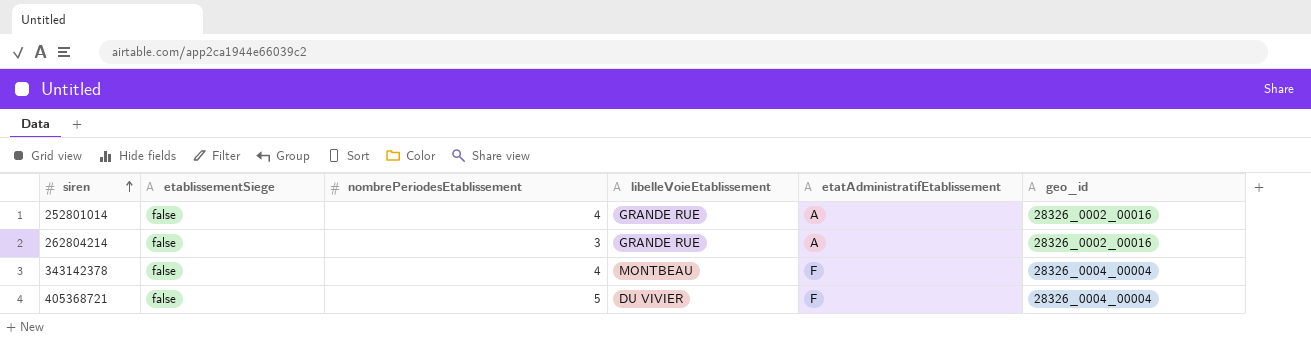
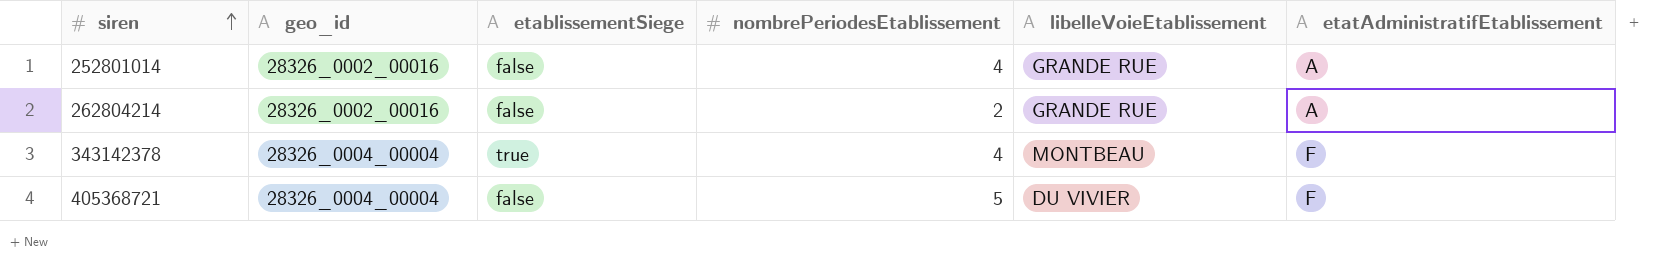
column geo_id | position: 6 -> 2
262804214 | nombrePeriodesEtablissement: 3 -> 2
343142378 | etablissementSiege: false -> true

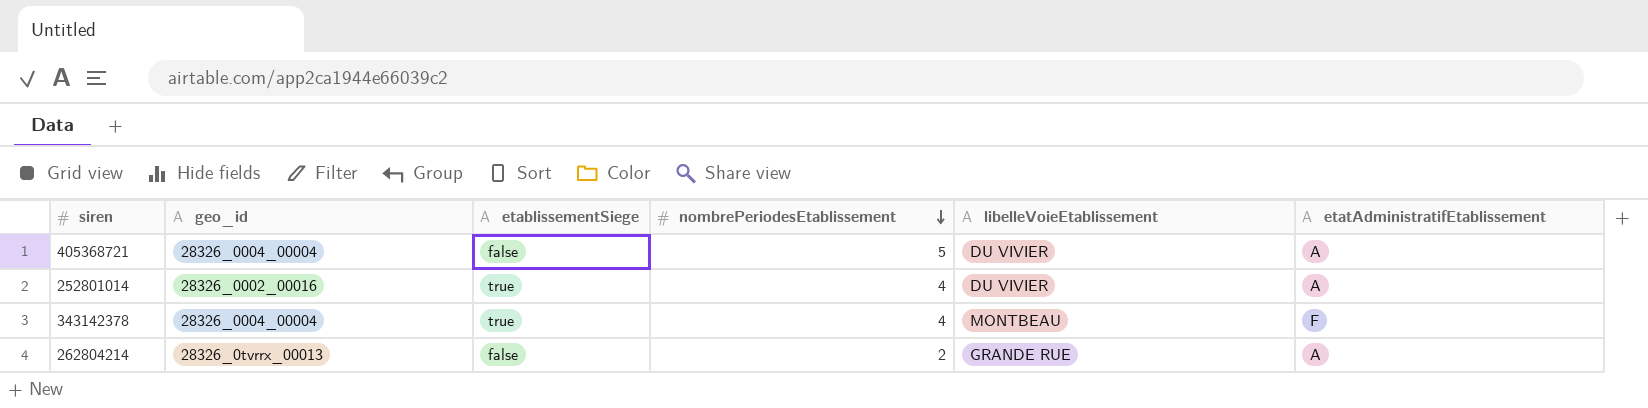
row order: siren ascending -> nombrePeriodesEtablissement descending
405368721 | etatAdministratifEtablissement: F -> A
252801014 | etablissementSiege: false -> true
252801014 | libelleVoieEtablissement: GRANDE RUE -> DU VIVIER
262804214 | geo_id: 28326_0002_00016 -> 28326_0tvrrx_00013

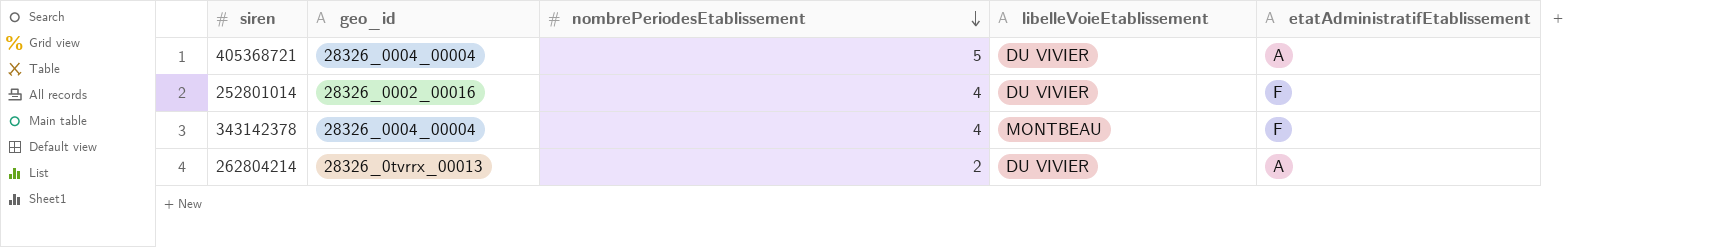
column etablissementSiege | position: 3 -> none
252801014 | etatAdministratifEtablissement: A -> F
262804214 | libelleVoieEtablissement: GRANDE RUE -> DU VIVIER

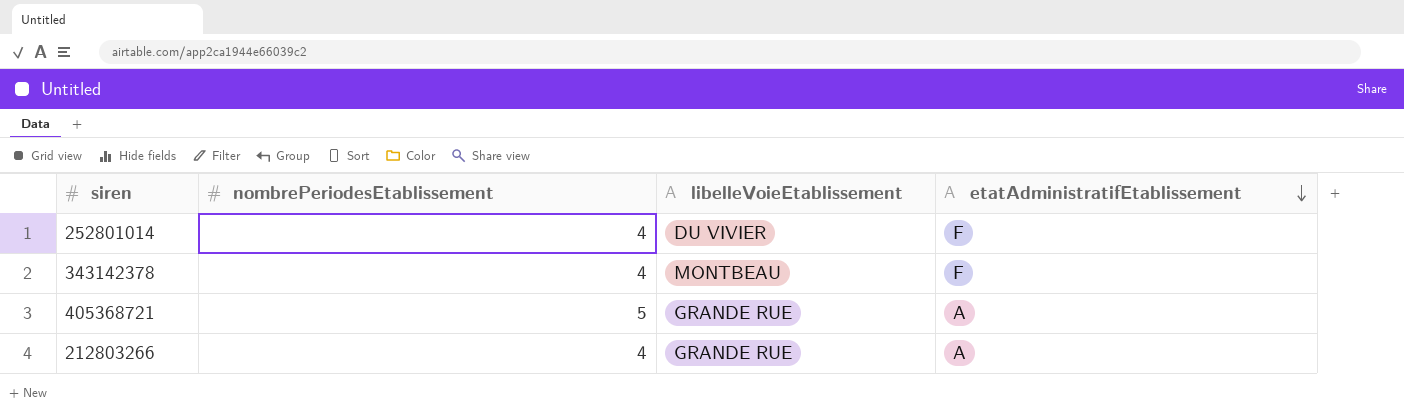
row order: nombrePeriodesEtablissement descending -> etatAdministratifEtablissement descending
column geo_id | position: 2 -> none
row 262804214: 28326_0tvrrx_00013 | 2 | DU VIVIER | A -> none
405368721 | libelleVoieEtablissement: DU VIVIER -> GRANDE RUE
row 212803266: none -> 4 | GRANDE RUE | A

